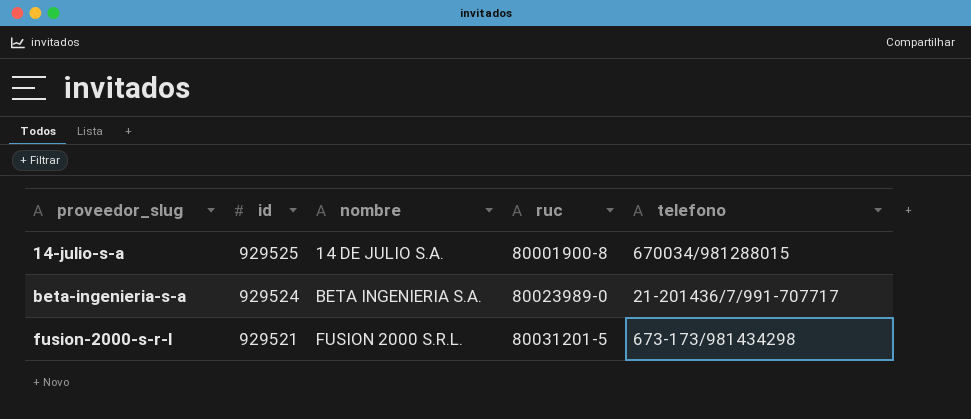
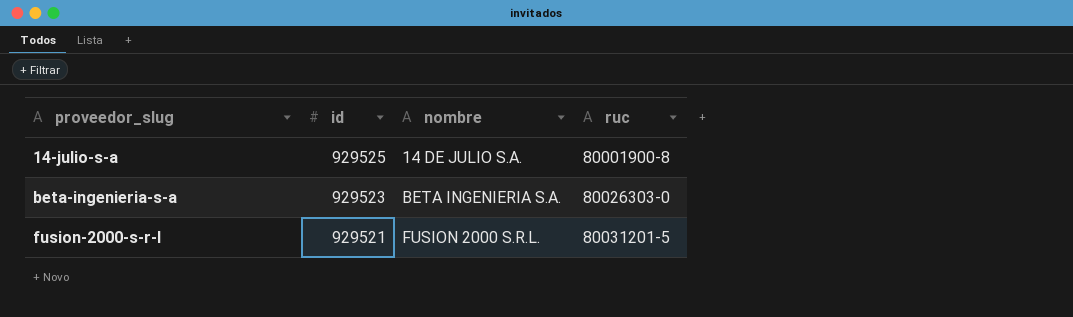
column telefono | position: 5 -> none
beta-ingenieria-s-a | id: 929524 -> 929523
beta-ingenieria-s-a | ruc: 80023989-0 -> 80026303-0

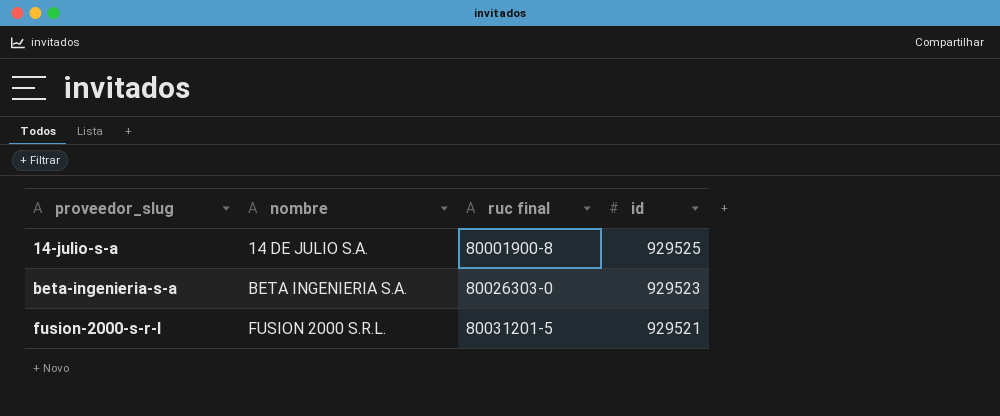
column name: ruc -> ruc final
column id | position: 2 -> 4

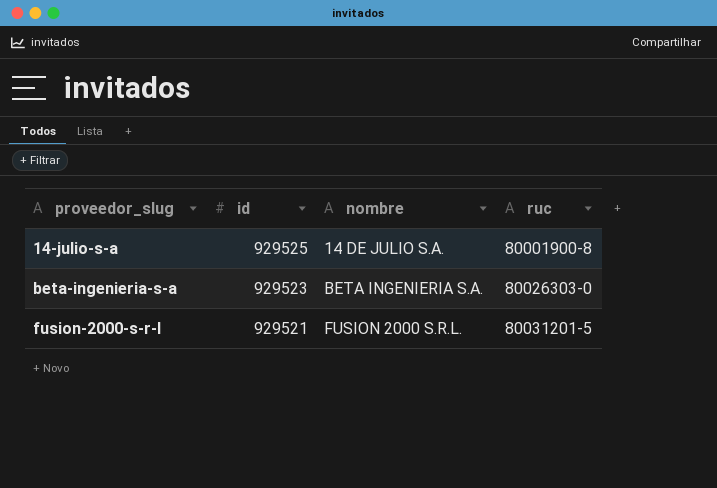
column id | position: 4 -> 2
column name: ruc final -> ruc

